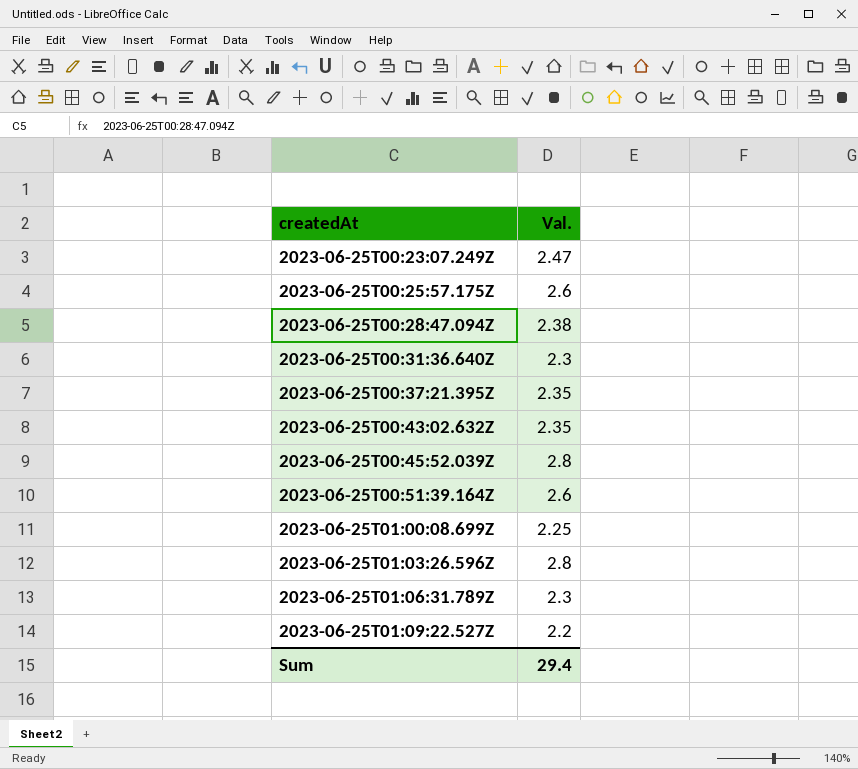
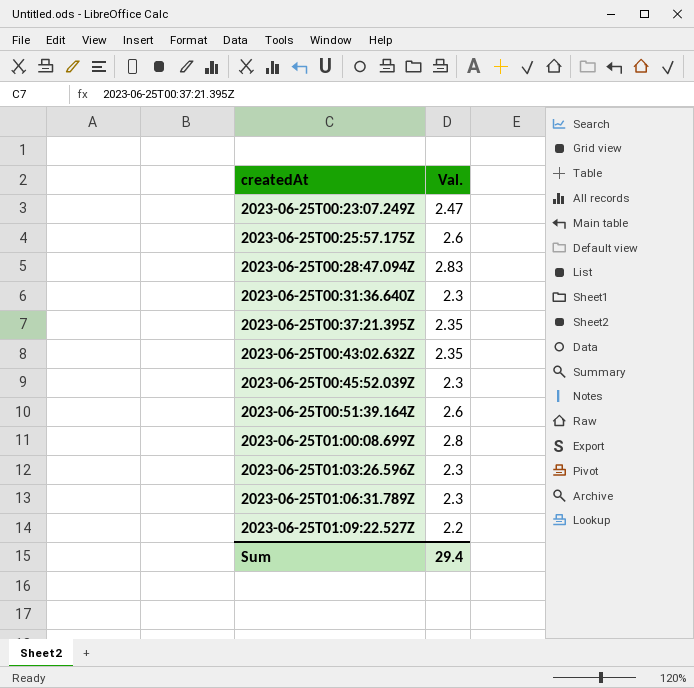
2023-06-25T00:28:47.094Z | Val.: 2.38 -> 2.83
2023-06-25T00:45:52.039Z | Val.: 2.8 -> 2.3
2023-06-25T01:00:08.699Z | Val.: 2.25 -> 2.8
2023-06-25T01:03:26.596Z | Val.: 2.8 -> 2.3

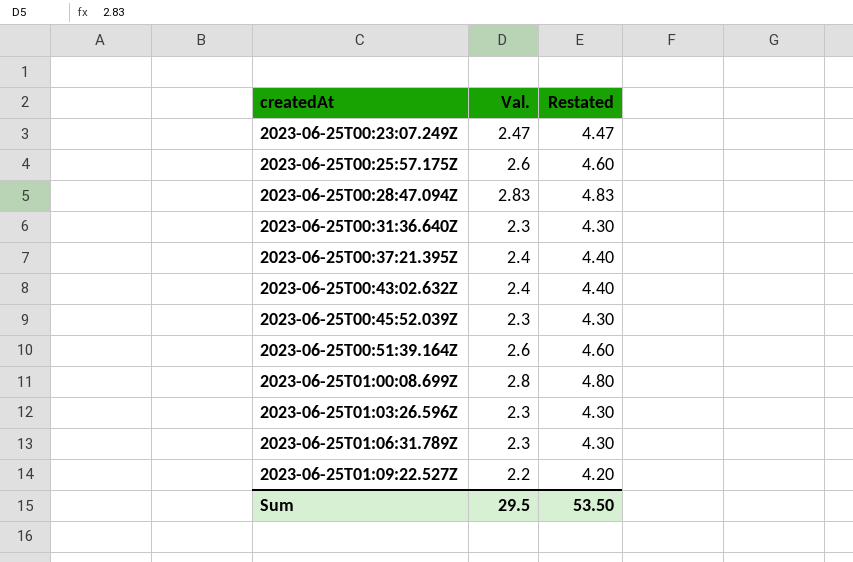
column Restated | formula: none -> [Val.] + 2
2023-06-25T00:37:21.395Z | Val.: 2.35 -> 2.4
2023-06-25T00:43:02.632Z | Val.: 2.35 -> 2.4
Sum | Val.: 29.4 -> 29.5

